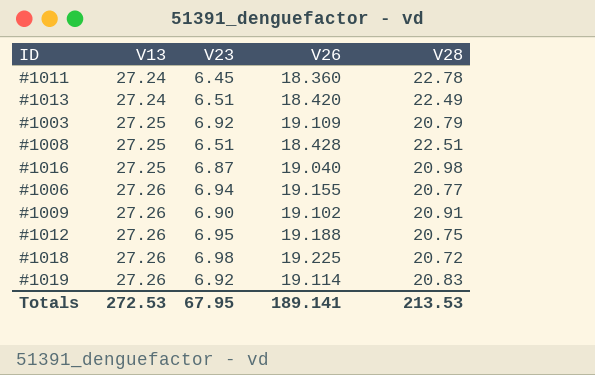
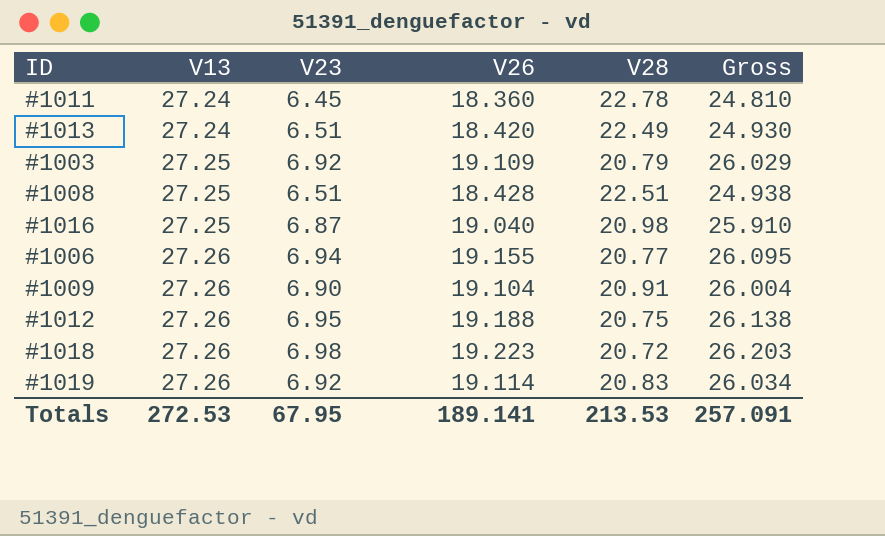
column Gross | formula: none -> [V23] + [V26]
#1009 | V26: 19.102 -> 19.104
#1018 | V26: 19.225 -> 19.223

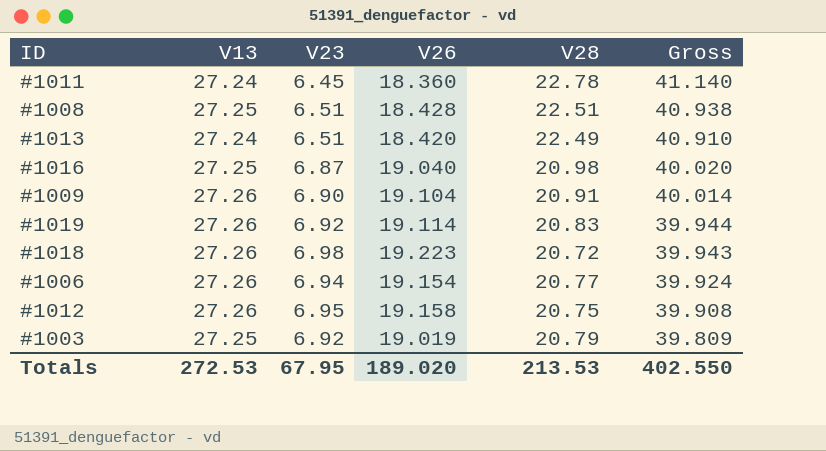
row order: V13 ascending -> Gross descending
column Gross | formula: [V23] + [V26] -> [V26] + [V28]
#1006 | V26: 19.155 -> 19.154
#1012 | V26: 19.188 -> 19.158
#1003 | V26: 19.109 -> 19.019
Totals | V26: 189.141 -> 189.020
Totals | Gross: 257.091 -> 402.550

